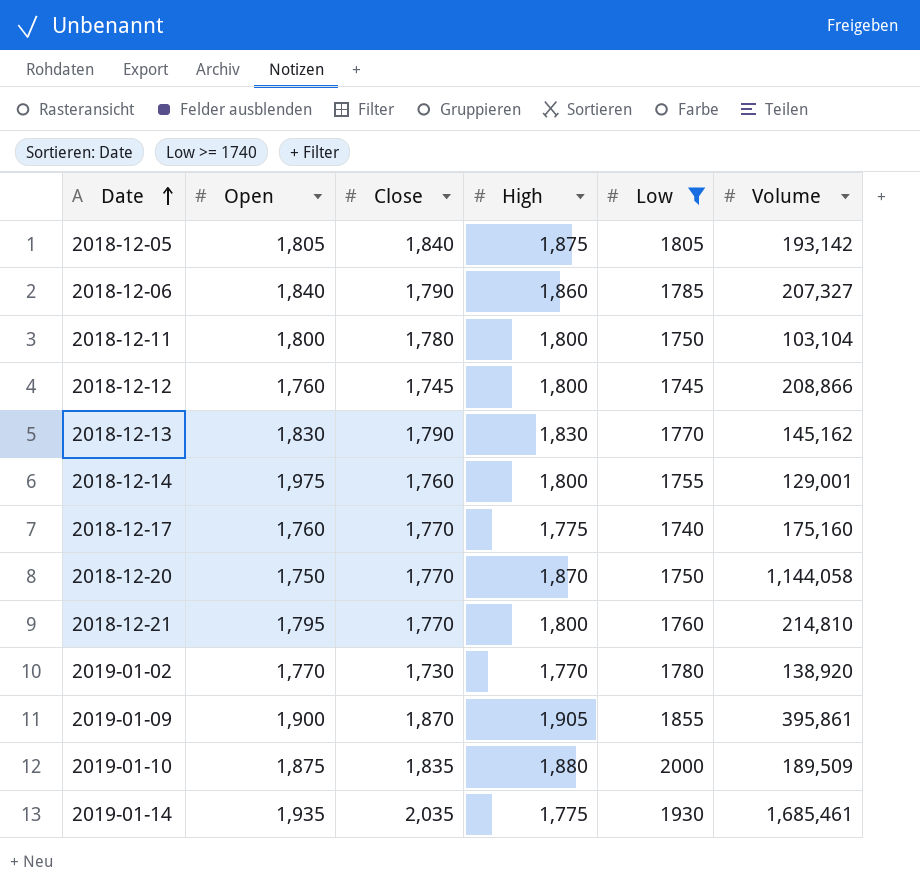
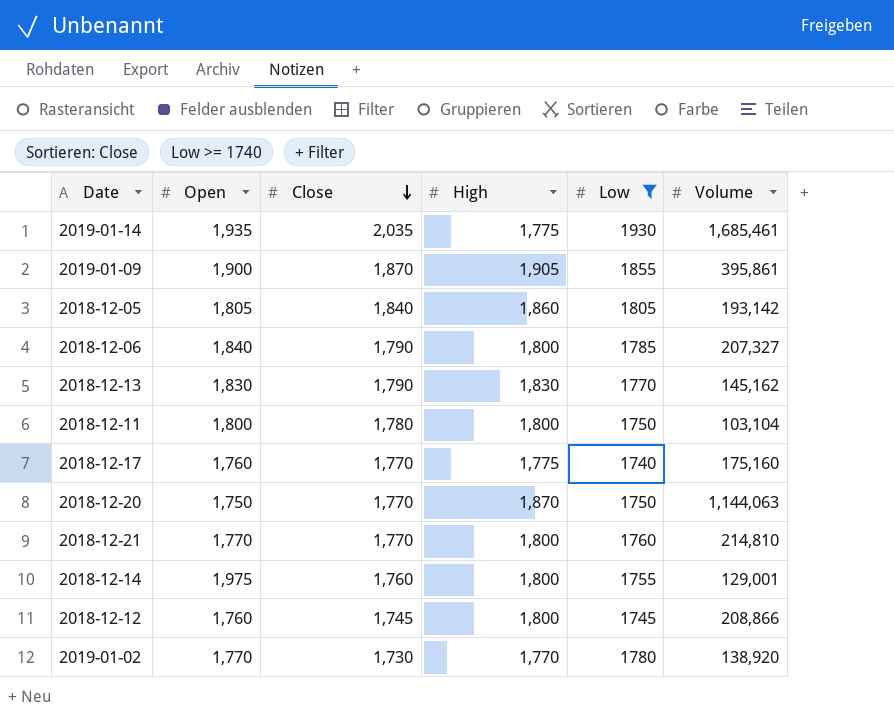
row order: Date ascending -> Close descending
row 2019-01-10: 1,875 | 1,835 | 1,880 | 2000 | 189,509 -> none
2018-12-05 | High: 1,875 -> 1,860
2018-12-06 | High: 1,860 -> 1,800
2018-12-20 | Volume: 1,144,058 -> 1,144,063
2018-12-21 | Open: 1,795 -> 1,770

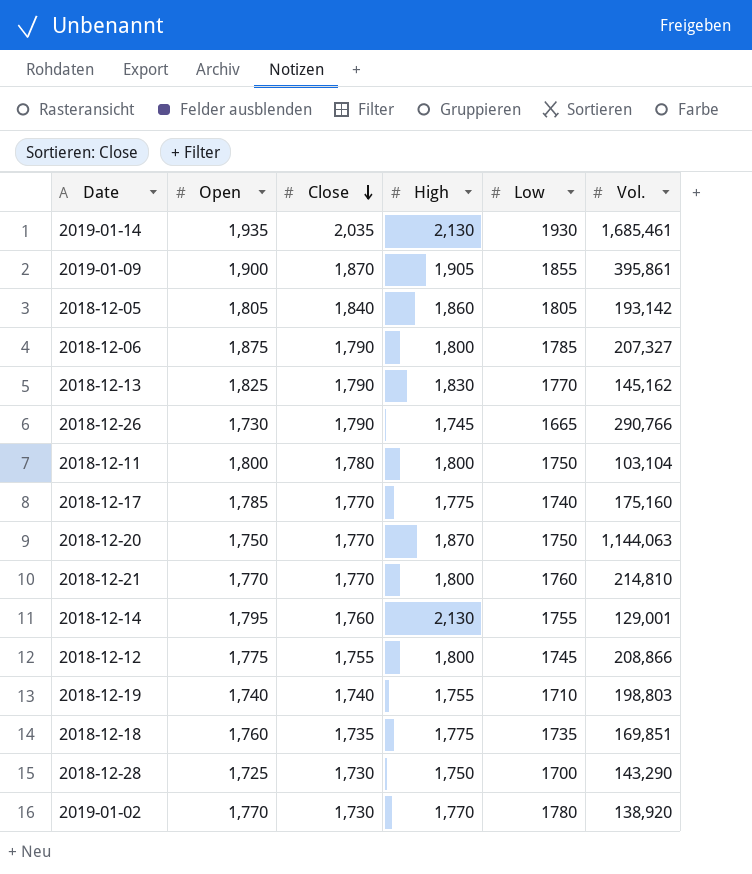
filter: Low >= 1740 -> none
column name: Volume -> Vol.
2019-01-14 | High: 1,775 -> 2,130
2018-12-06 | Open: 1,840 -> 1,875
2018-12-13 | Open: 1,830 -> 1,825
2018-12-17 | Open: 1,760 -> 1,785
2018-12-14 | Open: 1,975 -> 1,795
2018-12-14 | High: 1,800 -> 2,130
2018-12-12 | Open: 1,760 -> 1,775
2018-12-12 | Close: 1,745 -> 1,755

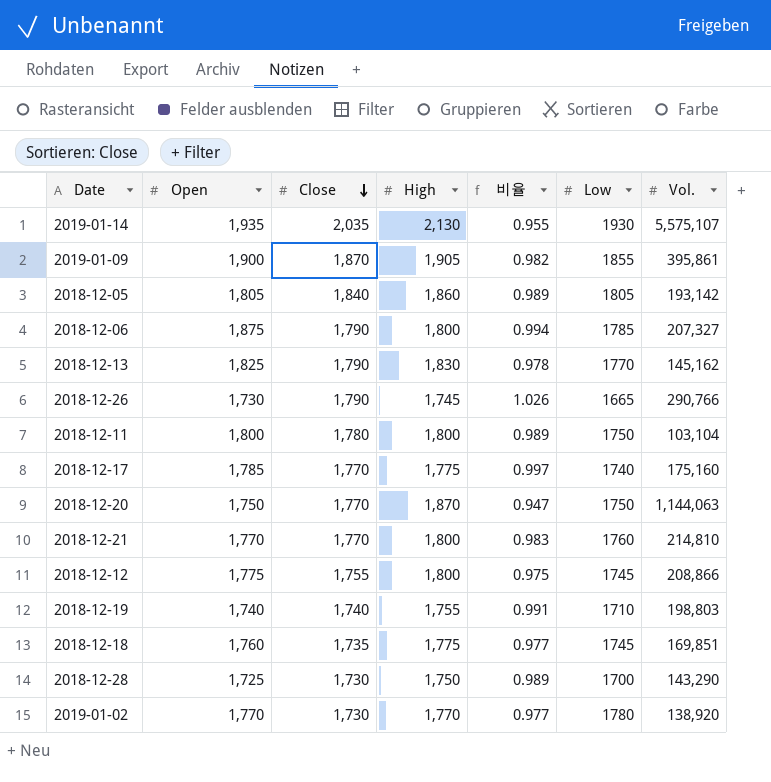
column 비율 | formula: none -> [Close] / [High]
row 2018-12-14: 1,795 | 1,760 | 2,130 | 1755 | 129,001 -> none
2019-01-14 | Vol.: 1,685,461 -> 5,575,107
2018-12-18 | Low: 1735 -> 1745

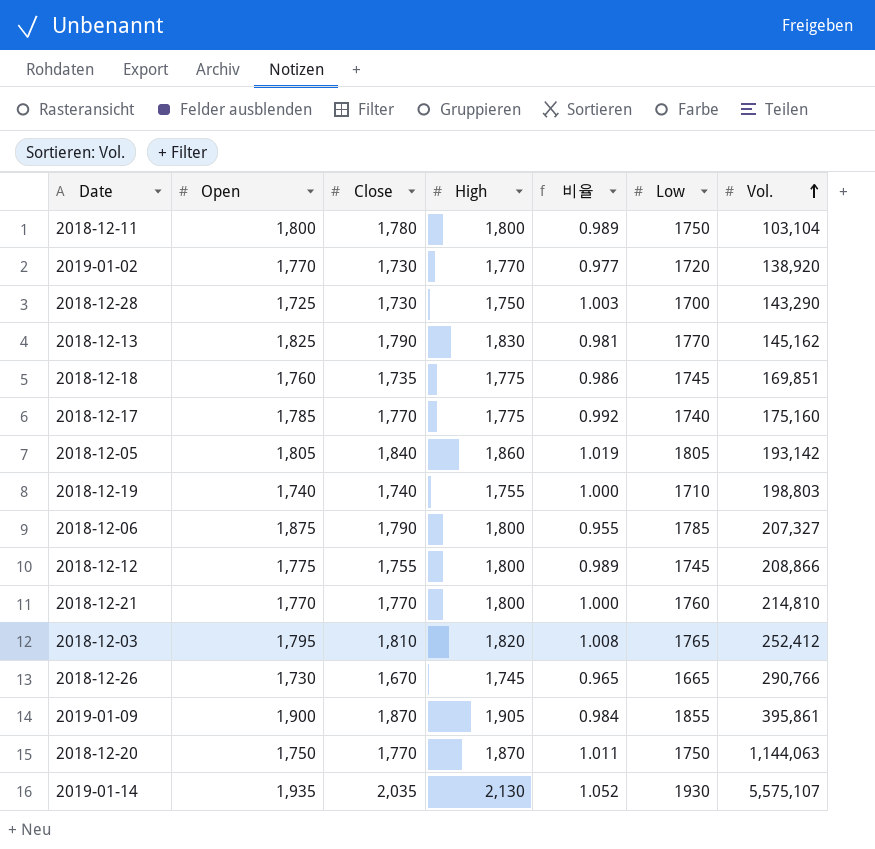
row order: Close descending -> Vol. ascending
column 비율 | formula: [Close] / [High] -> [Close] / [Open]
2019-01-02 | Low: 1780 -> 1720
row 2018-12-03: none -> 1,795 | 1,810 | 1,820 | 1.008 | 1765 | 252,412
2018-12-26 | Close: 1,790 -> 1,670

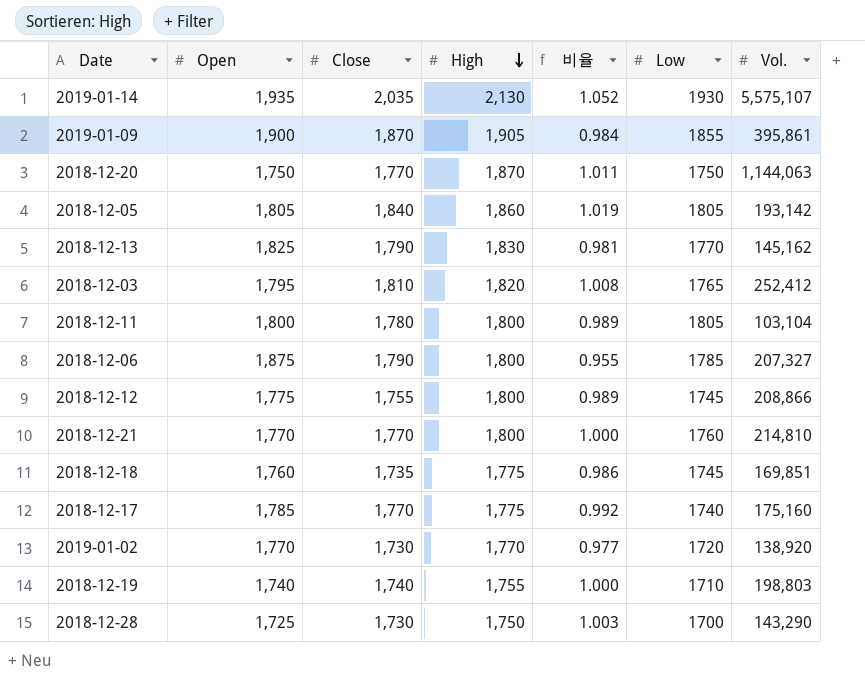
row order: Vol. ascending -> High descending
row 2018-12-26: 1,730 | 1,670 | 1,745 | 0.965 | 1665 | 290,766 -> none
2018-12-11 | Low: 1750 -> 1805

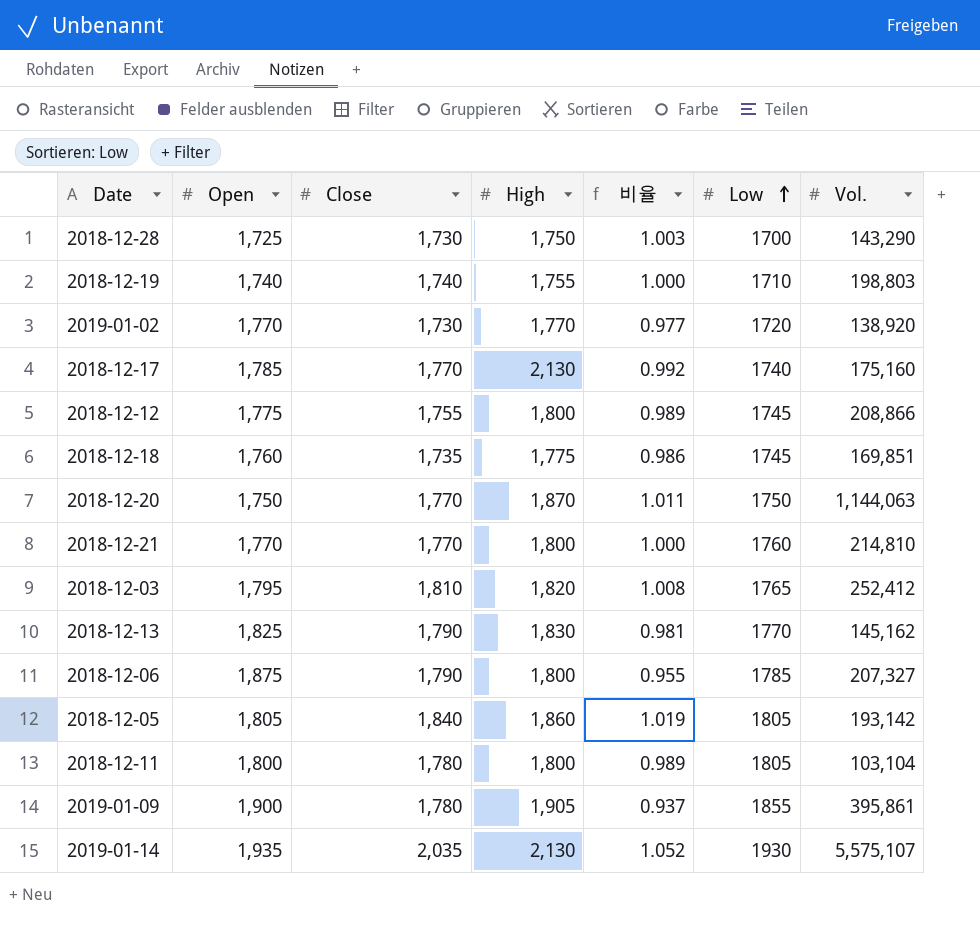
row order: High descending -> Low ascending
2018-12-17 | High: 1,775 -> 2,130
2019-01-09 | Close: 1,870 -> 1,780
2019-01-09 | 비율: 0.984 -> 0.937

